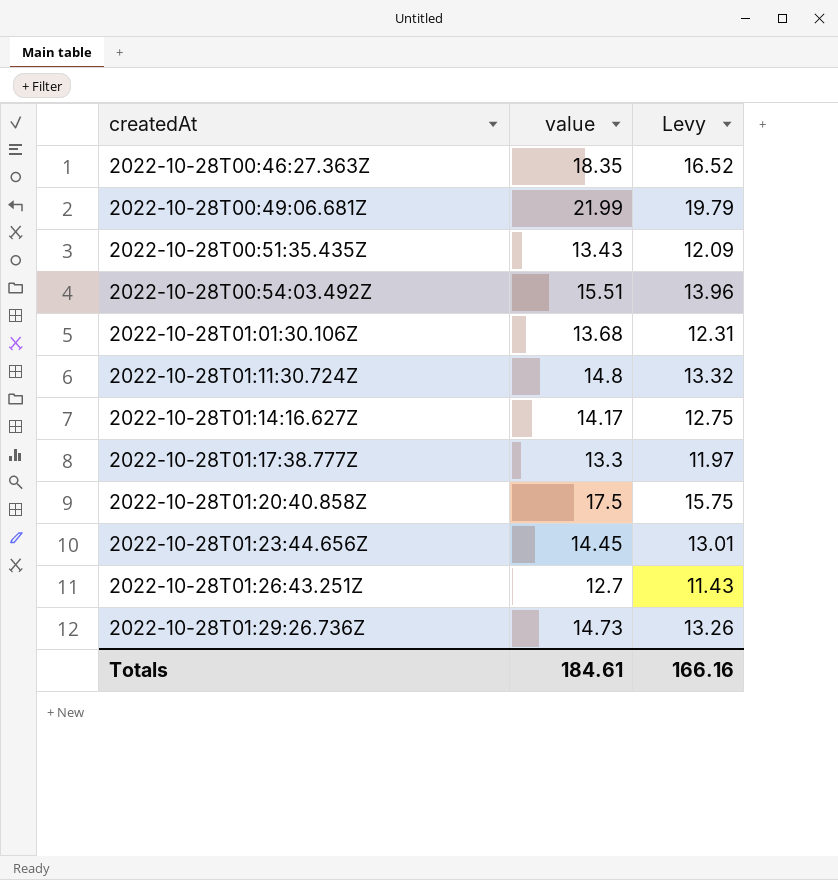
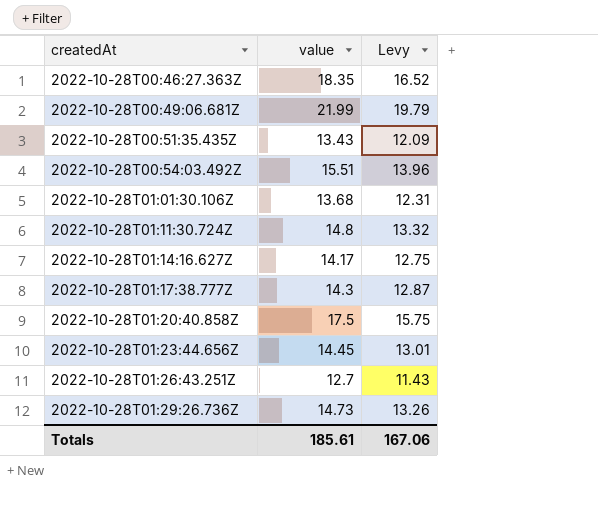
2022-10-28T01:17:38.777Z | value: 13.3 -> 14.3
2022-10-28T01:17:38.777Z | Levy: 11.97 -> 12.87
Totals | value: 184.61 -> 185.61
Totals | Levy: 166.16 -> 167.06

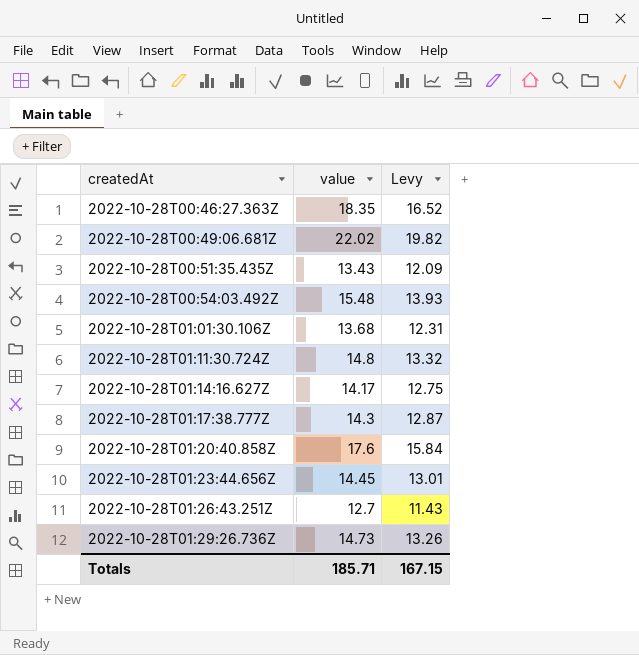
2022-10-28T00:49:06.681Z | value: 21.99 -> 22.02
2022-10-28T00:49:06.681Z | Levy: 19.79 -> 19.82
2022-10-28T00:54:03.492Z | value: 15.51 -> 15.48
2022-10-28T00:54:03.492Z | Levy: 13.96 -> 13.93
2022-10-28T01:20:40.858Z | value: 17.5 -> 17.6
2022-10-28T01:20:40.858Z | Levy: 15.75 -> 15.84
Totals | value: 185.61 -> 185.71
Totals | Levy: 167.06 -> 167.15

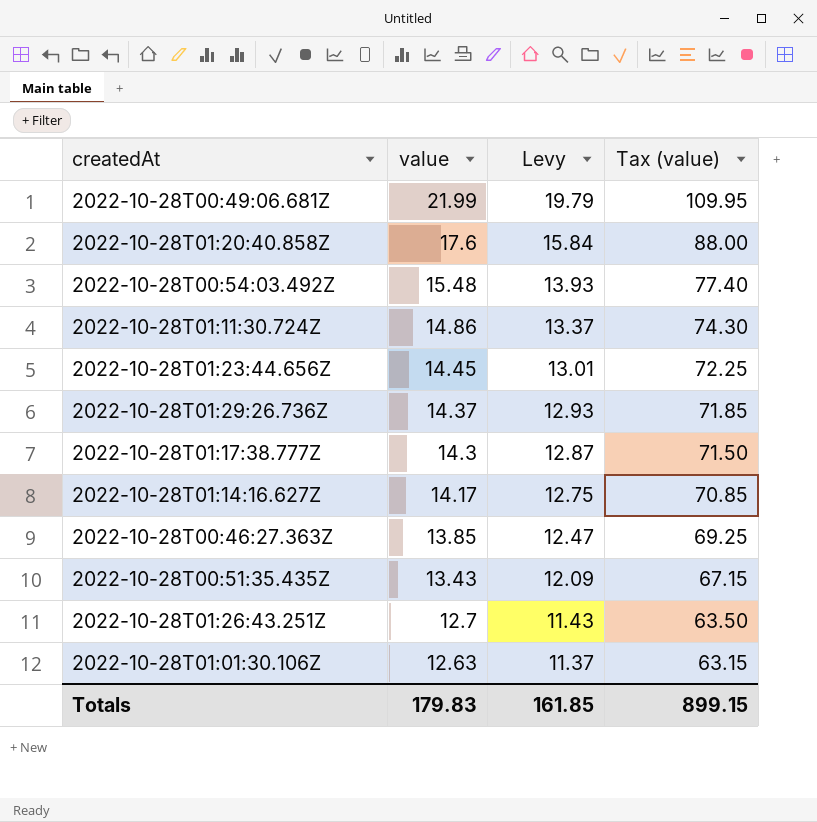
row order: createdAt ascending -> value descending
column Tax (value) | formula: none -> [value] * 5
2022-10-28T00:49:06.681Z | value: 22.02 -> 21.99
2022-10-28T00:49:06.681Z | Levy: 19.82 -> 19.79
2022-10-28T01:11:30.724Z | value: 14.8 -> 14.86
2022-10-28T01:11:30.724Z | Levy: 13.32 -> 13.37
2022-10-28T01:29:26.736Z | value: 14.73 -> 14.37
2022-10-28T01:29:26.736Z | Levy: 13.26 -> 12.93
2022-10-28T00:46:27.363Z | value: 18.35 -> 13.85
2022-10-28T00:46:27.363Z | Levy: 16.52 -> 12.47
2022-10-28T01:01:30.106Z | value: 13.68 -> 12.63
2022-10-28T01:01:30.106Z | Levy: 12.31 -> 11.37
Totals | value: 185.71 -> 179.83
Totals | Levy: 167.15 -> 161.85

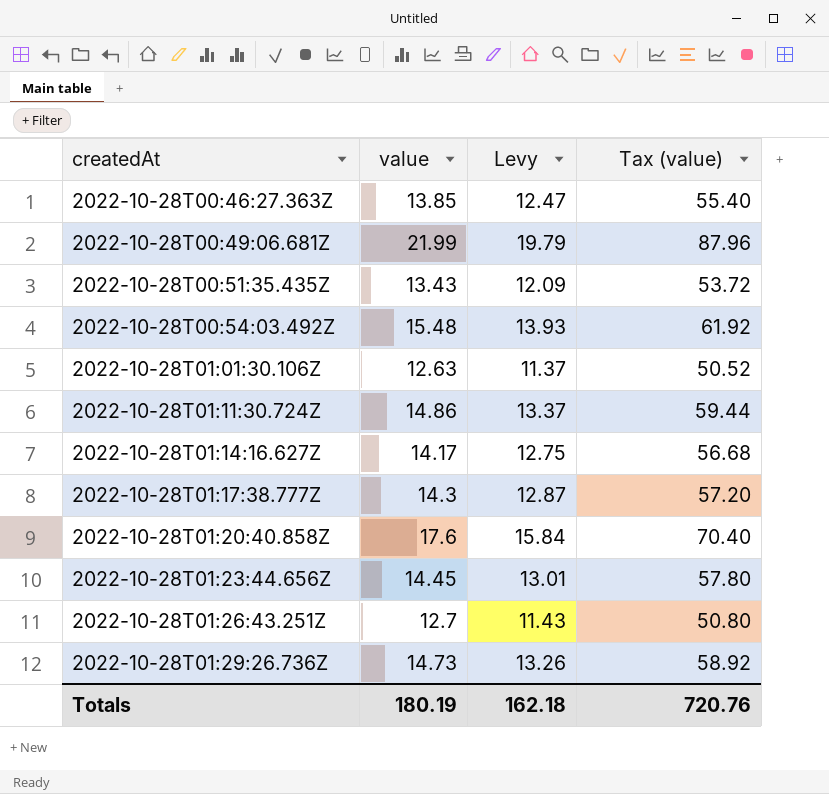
row order: value descending -> createdAt ascending
column Tax (value) | formula: [value] * 5 -> [value] * 4
2022-10-28T01:29:26.736Z | value: 14.37 -> 14.73
2022-10-28T01:29:26.736Z | Levy: 12.93 -> 13.26
Totals | value: 179.83 -> 180.19
Totals | Levy: 161.85 -> 162.18
Totals | Tax (value): 899.15 -> 720.76

